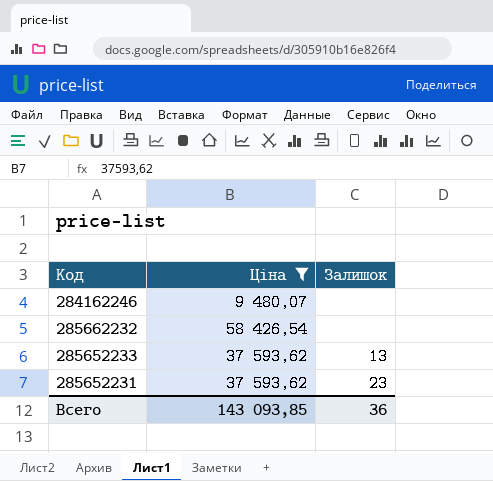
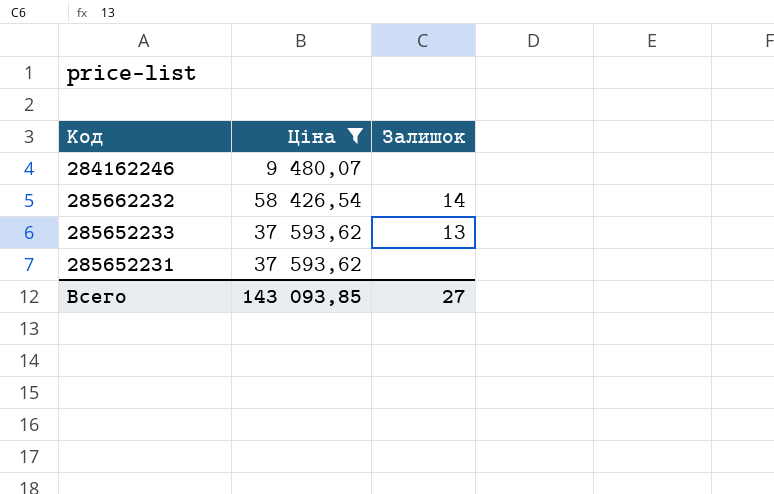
285662232 | Залишок: none -> 14
285652231 | Залишок: 23 -> none
Всего | Залишок: 36 -> 27

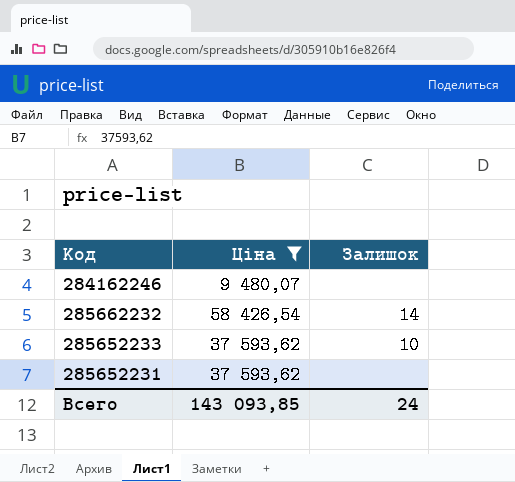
285652233 | Залишок: 13 -> 10
Всего | Залишок: 27 -> 24

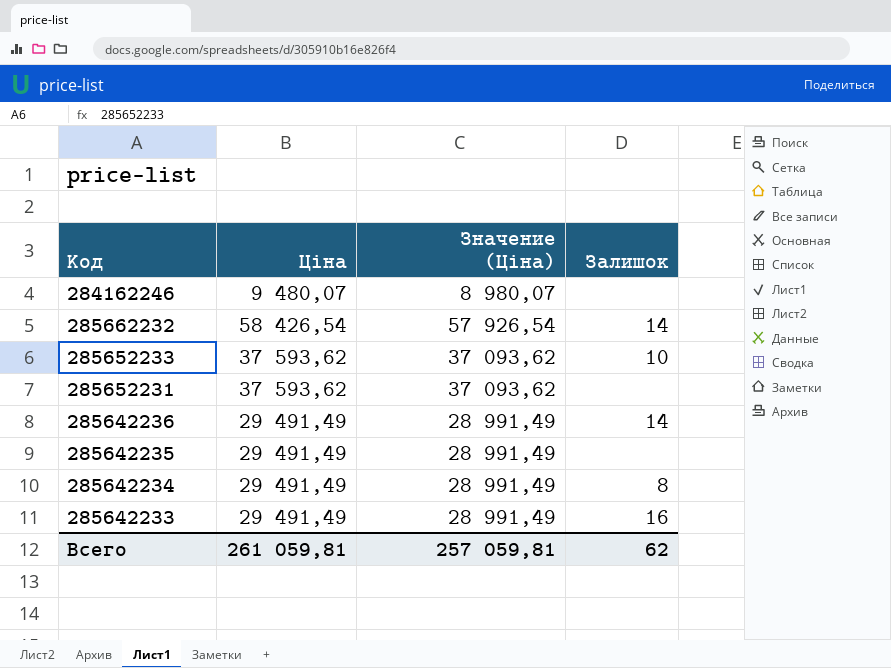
filter: Ціна != 29 491,49 -> none
column Значение (Ціна) | formula: none -> [Ціна] - 500
Всего | Ціна: 143 093,85 -> 261 059,81
Всего | Залишок: 24 -> 62

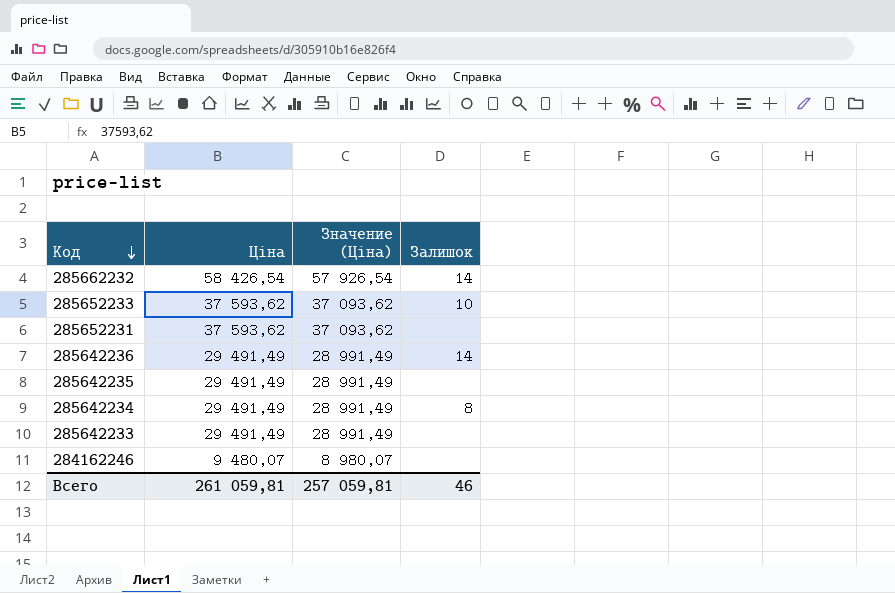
row order: none -> Код descending
285642233 | Залишок: 16 -> none
Всего | Залишок: 62 -> 46

